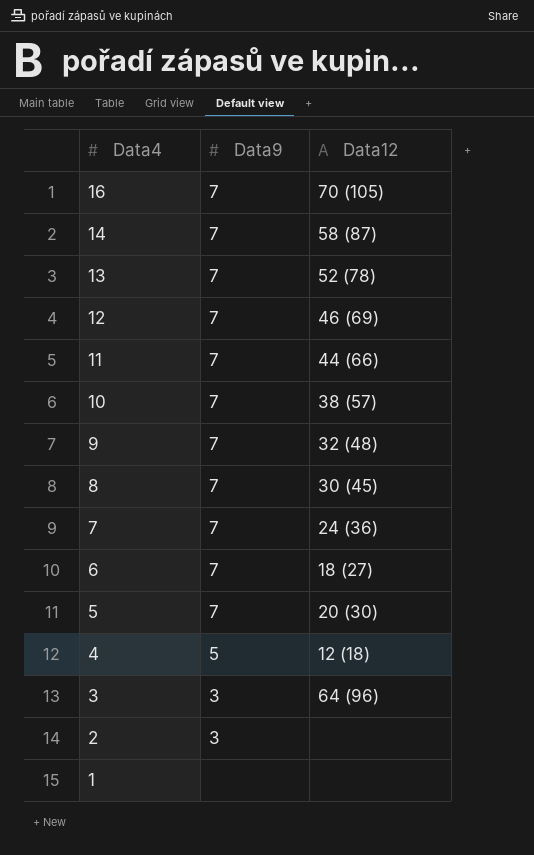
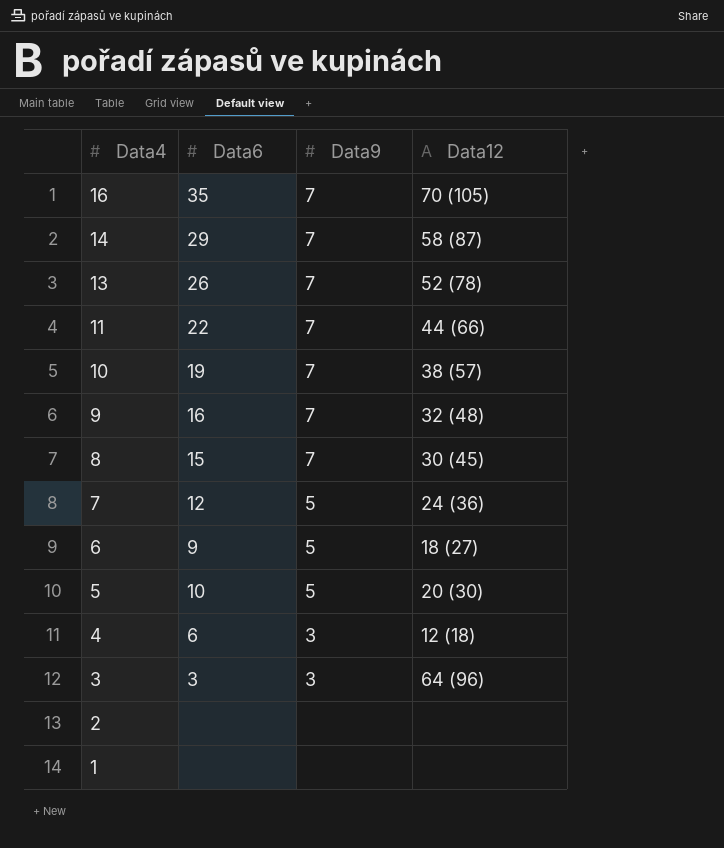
column Data6 | position: none -> 2
row 12: 7 | 46 (69) -> none
7 | Data9: 7 -> 5
6 | Data9: 7 -> 5
5 | Data9: 7 -> 5
4 | Data9: 5 -> 3
2 | Data9: 3 -> none

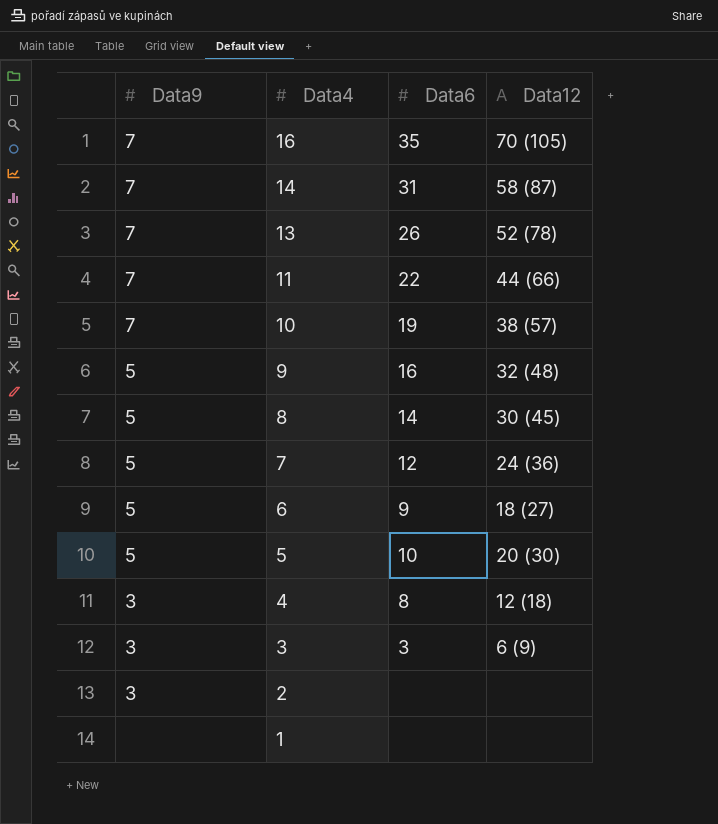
column Data9 | position: 3 -> 1
14 | Data6: 29 -> 31
9 | Data9: 7 -> 5
8 | Data9: 7 -> 5
8 | Data6: 15 -> 14
4 | Data6: 6 -> 8
3 | Data12: 64 (96) -> 6 (9)
2 | Data9: none -> 3

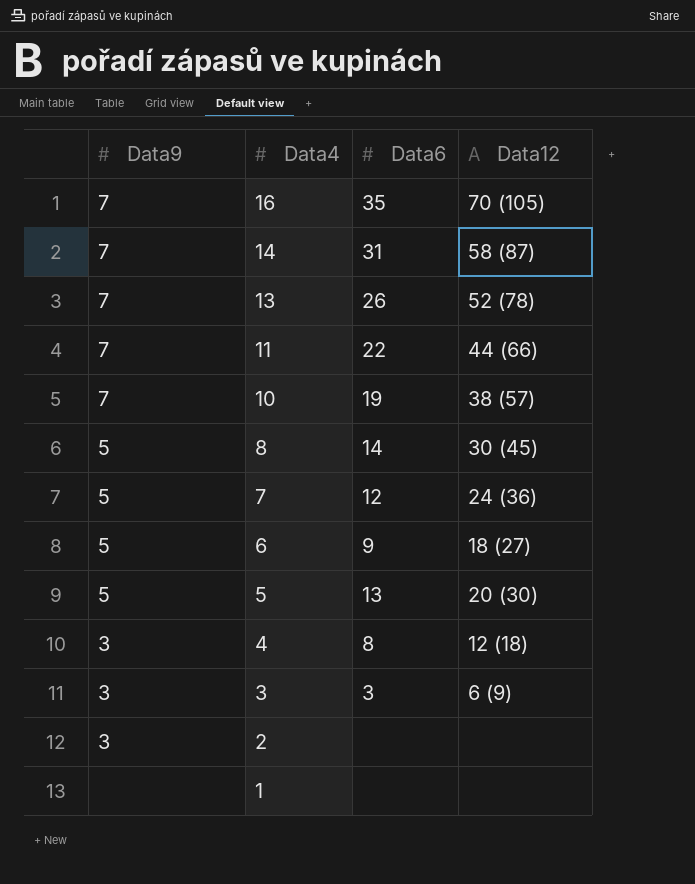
row 9: 5 | 16 | 32 (48) -> none
5 | Data6: 10 -> 13

